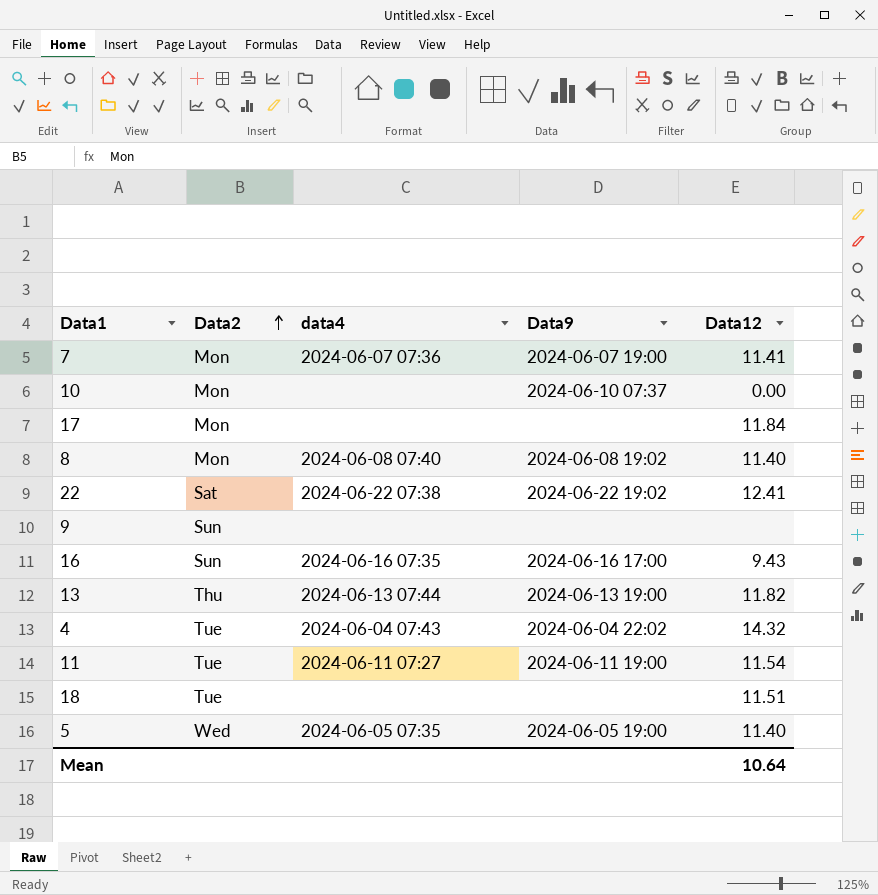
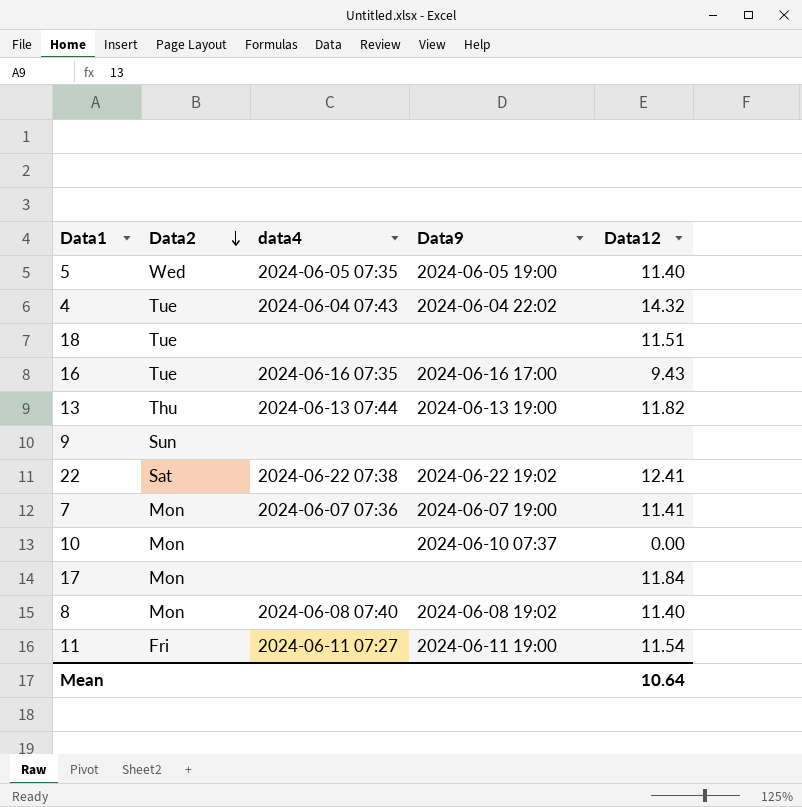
row order: Data2 ascending -> Data2 descending
16 | Data2: Sun -> Tue
11 | Data2: Tue -> Fri

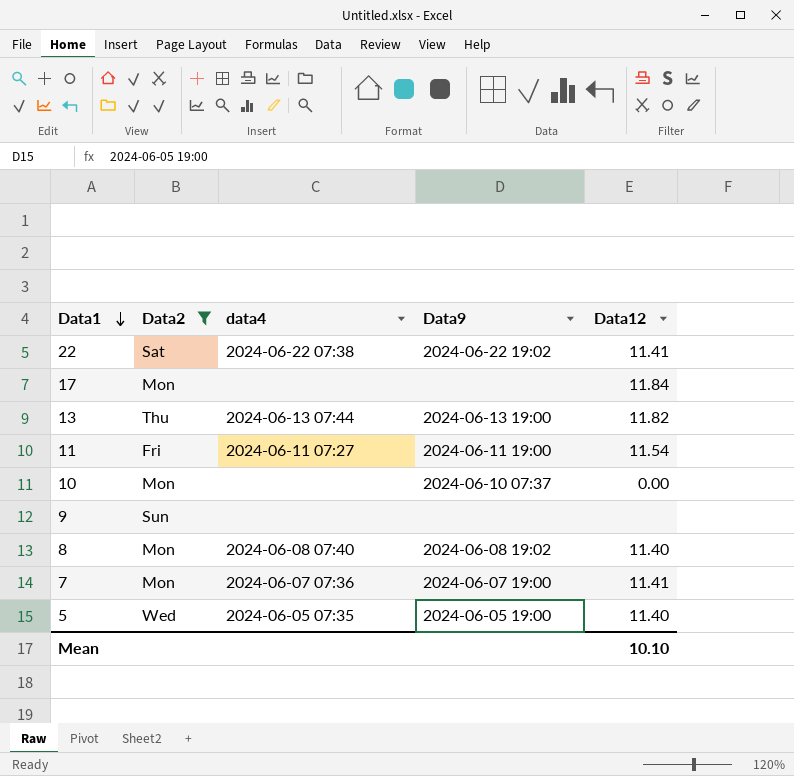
filter: none -> Data2 != Tue
row order: Data2 descending -> Data1 descending
22 | Data12: 12.41 -> 11.41
Mean | Data12: 10.64 -> 10.10

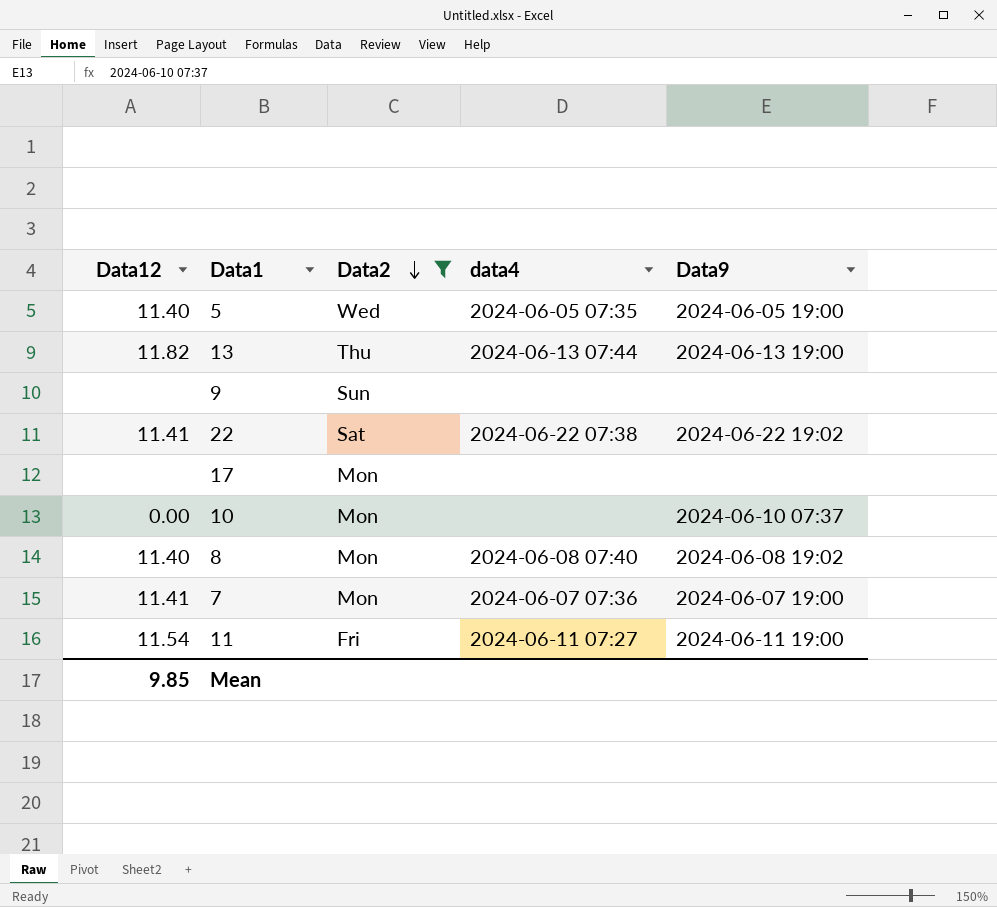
row order: Data1 descending -> Data2 descending
column Data12 | position: 5 -> 1
17 | Data12: 11.84 -> none
Mean | Data12: 10.10 -> 9.85

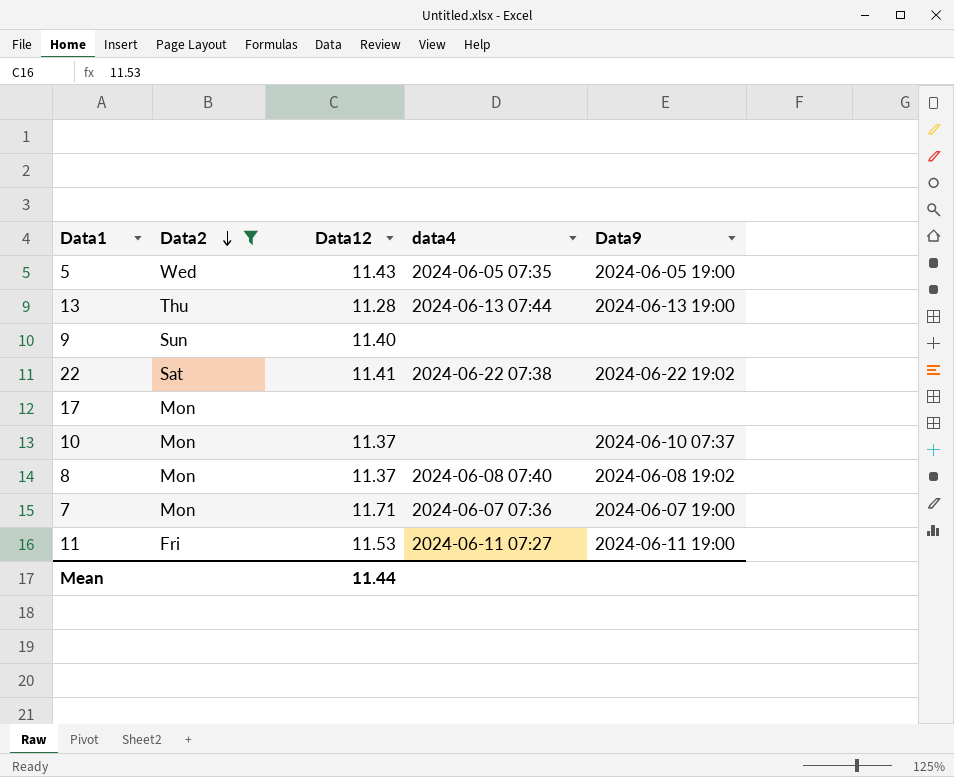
column Data12 | position: 1 -> 3
5 | Data12: 11.40 -> 11.43
13 | Data12: 11.82 -> 11.28
9 | Data12: none -> 11.40
10 | Data12: 0.00 -> 11.37
8 | Data12: 11.40 -> 11.37
7 | Data12: 11.41 -> 11.71
11 | Data12: 11.54 -> 11.53
Mean | Data12: 9.85 -> 11.44

